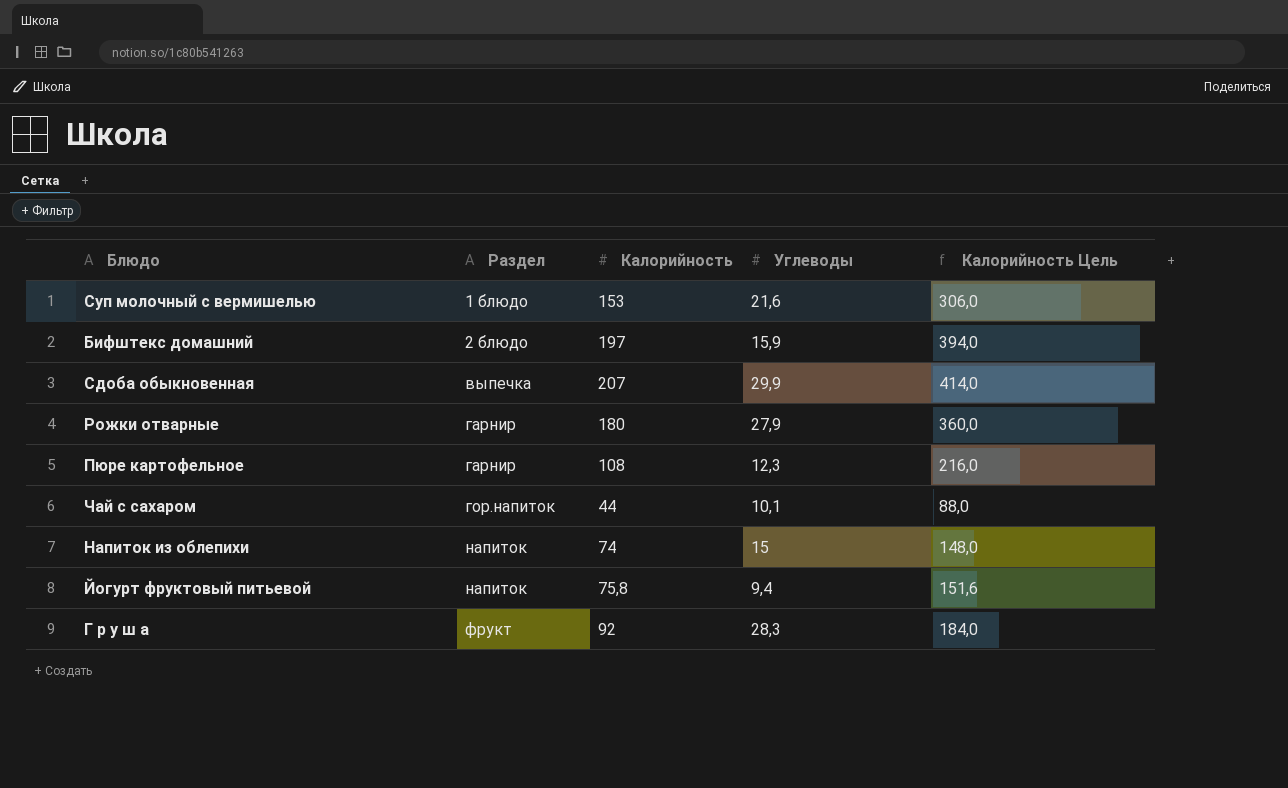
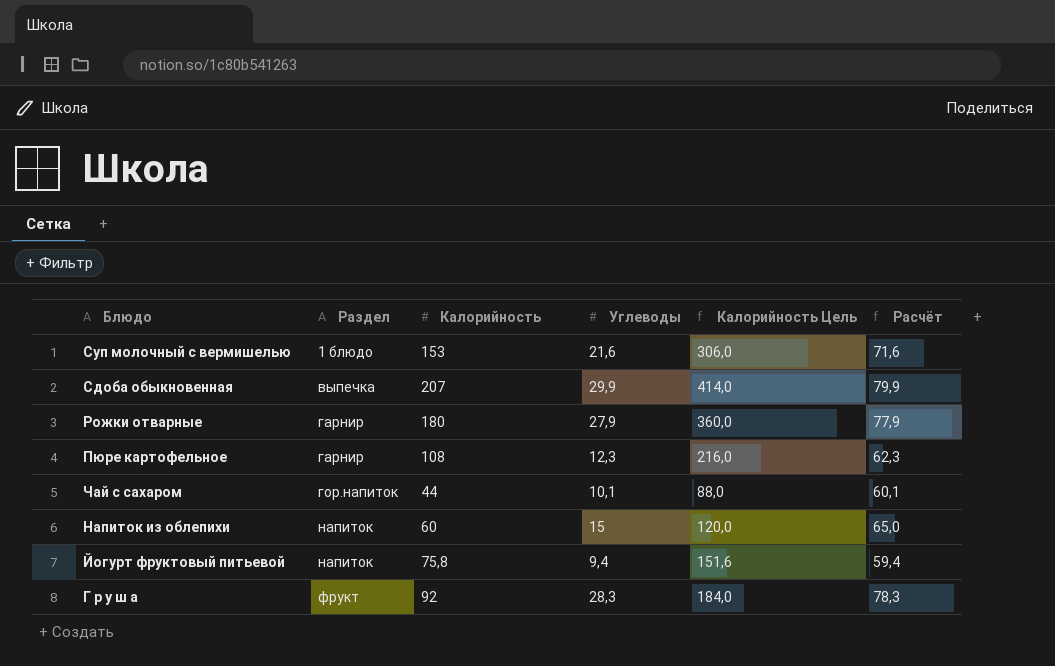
column Расчёт | formula: none -> [Углеводы] + 50
row Бифштекс домашний: 2 блюдо | 197 | 15,9 | 394,0 -> none
Напиток из облепихи | Калорийность: 74 -> 60
Напиток из облепихи | Калорийность Цель: 148,0 -> 120,0

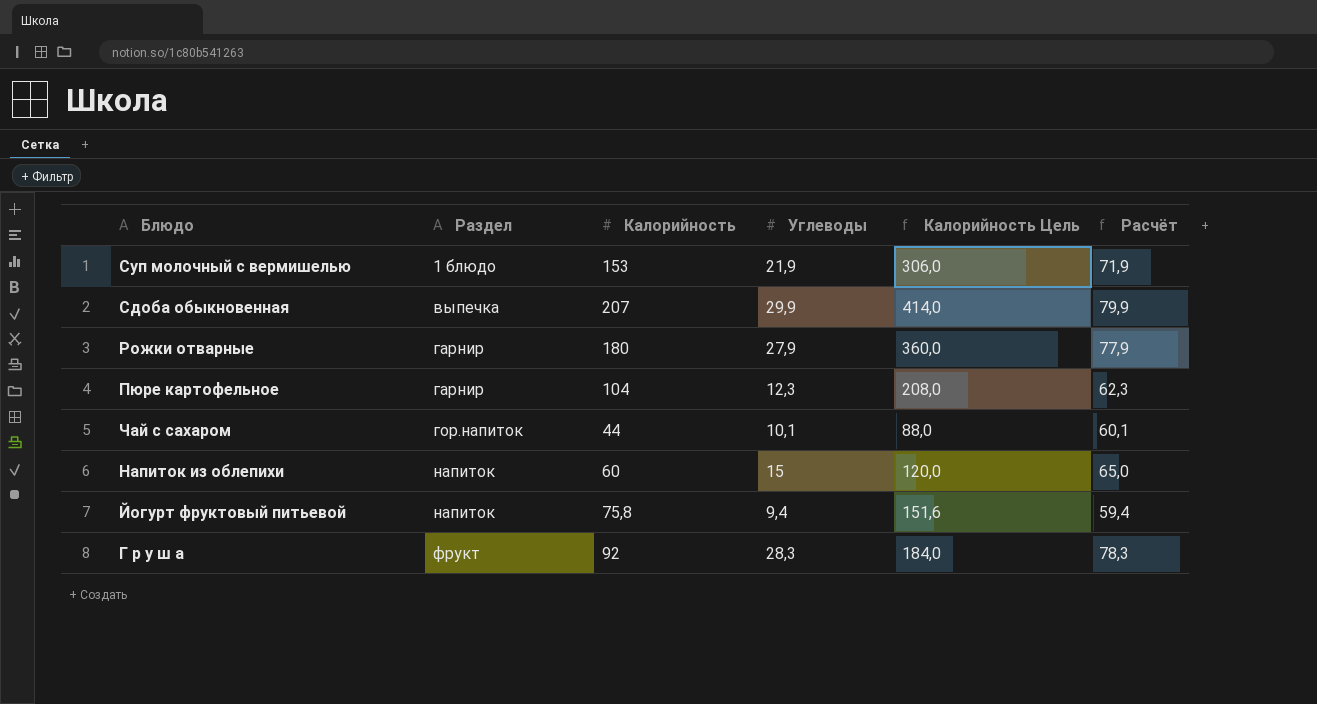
Суп молочный с вермишелью | Углеводы: 21,6 -> 21,9
Суп молочный с вермишелью | Расчёт: 71,6 -> 71,9
Пюре картофельное | Калорийность: 108 -> 104
Пюре картофельное | Калорийность Цель: 216,0 -> 208,0

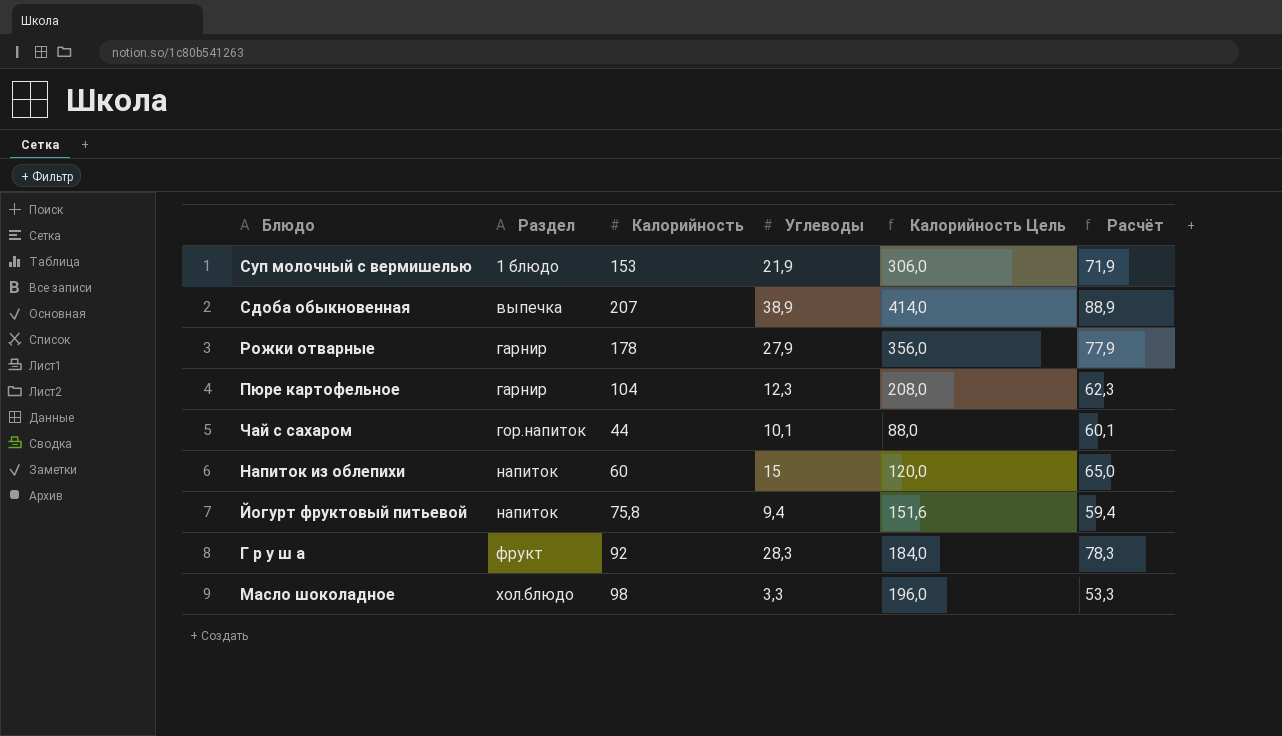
Сдоба обыкновенная | Углеводы: 29,9 -> 38,9
Сдоба обыкновенная | Расчёт: 79,9 -> 88,9
Рожки отварные | Калорийность: 180 -> 178
Рожки отварные | Калорийность Цель: 360,0 -> 356,0
row Масло шоколадное: none -> хол.блюдо | 98 | 3,3 | 196,0 | 53,3

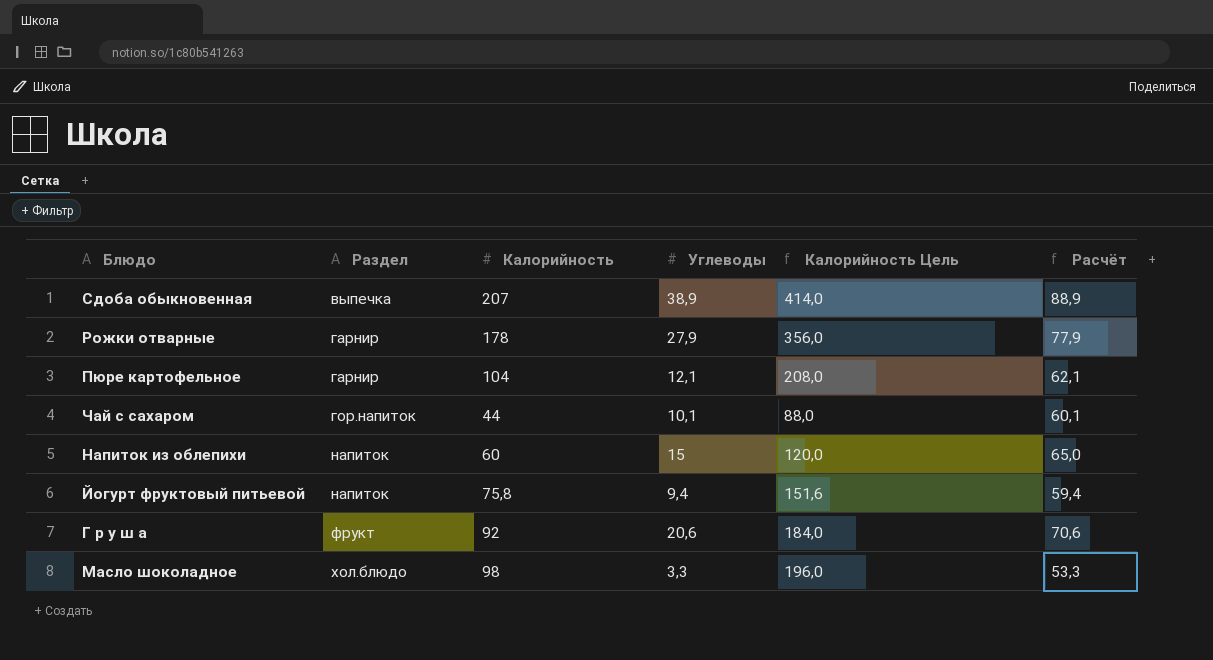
row Суп молочный с вермишелью: 1 блюдо | 153 | 21,9 | 306,0 | 71,9 -> none
Пюре картофельное | Углеводы: 12,3 -> 12,1
Пюре картофельное | Расчёт: 62,3 -> 62,1
Г р у ш а | Углеводы: 28,3 -> 20,6
Г р у ш а | Расчёт: 78,3 -> 70,6

